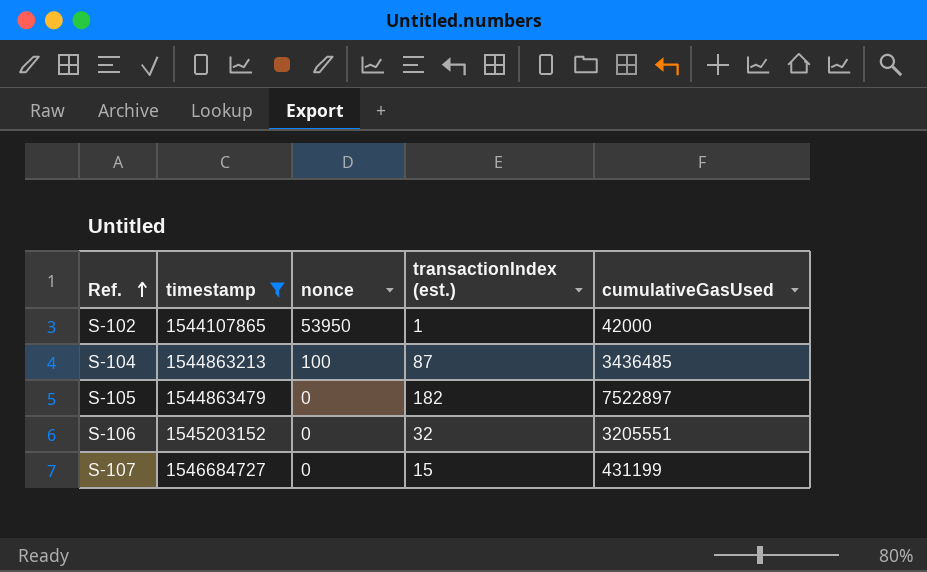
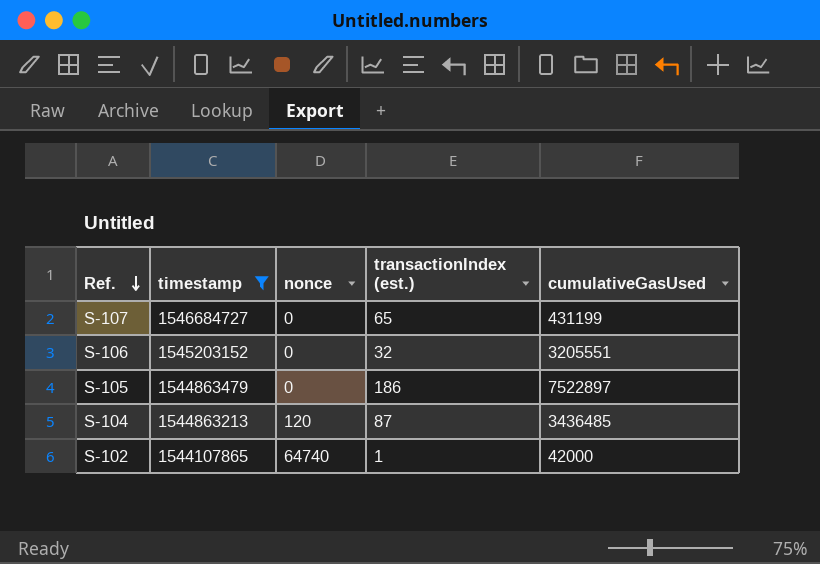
row order: Ref. ascending -> Ref. descending
S-107 | transactionIndex (est.): 15 -> 65
S-105 | transactionIndex (est.): 182 -> 186
S-104 | nonce: 100 -> 120
S-102 | nonce: 53950 -> 64740

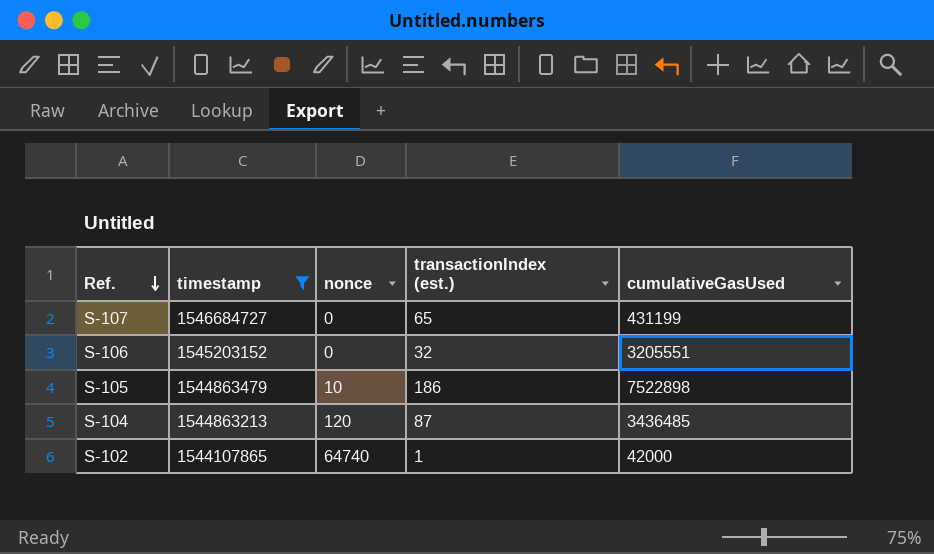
S-105 | nonce: 0 -> 10
S-105 | cumulativeGasUsed: 7522897 -> 7522898

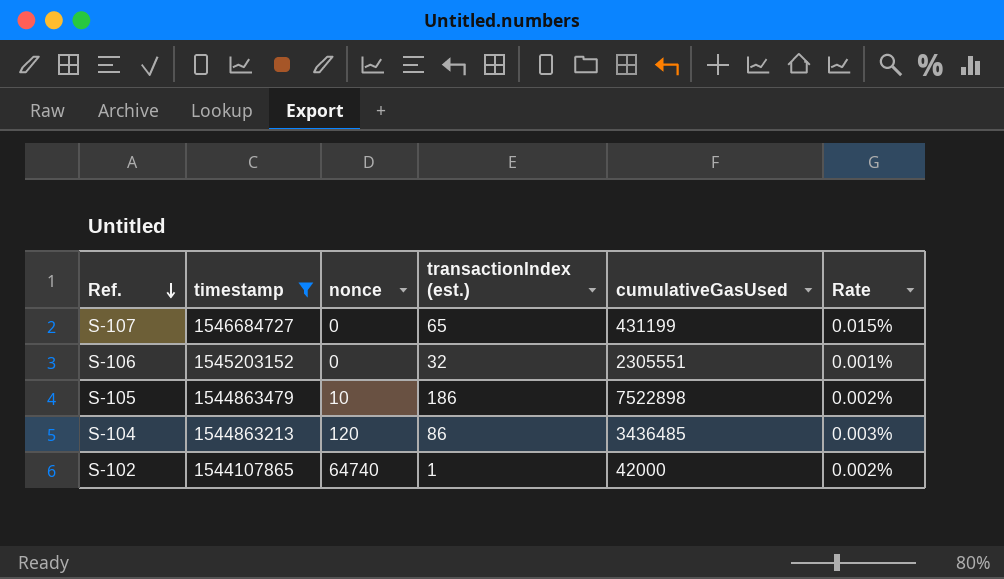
column Rate | formula: none -> [transactionIndex (est.)] / [cumulativeGasUsed]
S-106 | cumulativeGasUsed: 3205551 -> 2305551
S-104 | transactionIndex (est.): 87 -> 86

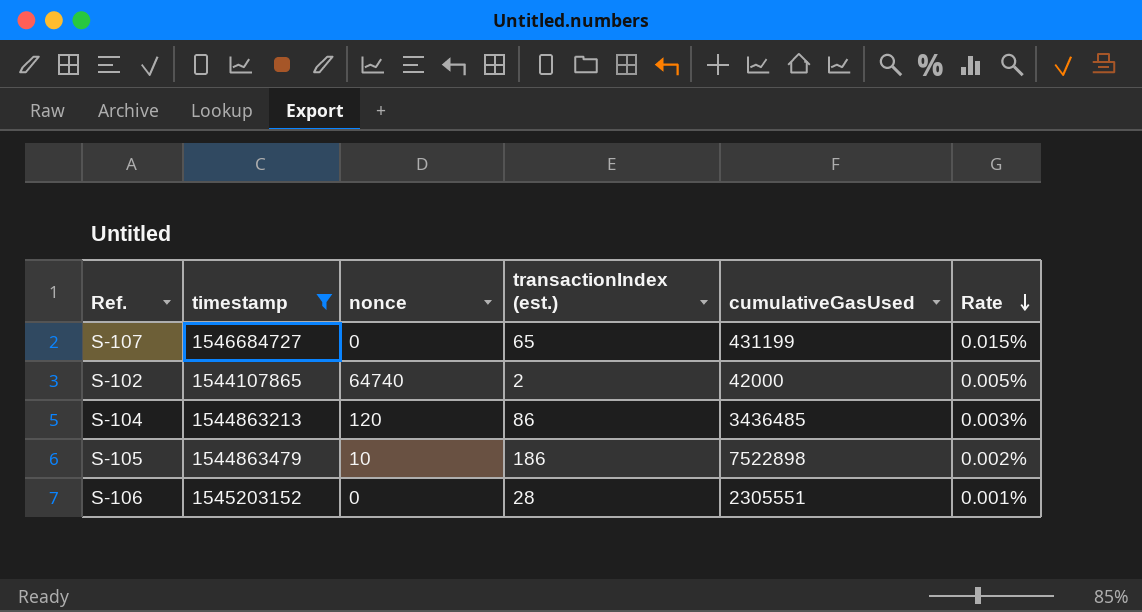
row order: Ref. descending -> Rate descending
S-102 | transactionIndex (est.): 1 -> 2
S-102 | Rate: 0.002% -> 0.005%
S-106 | transactionIndex (est.): 32 -> 28

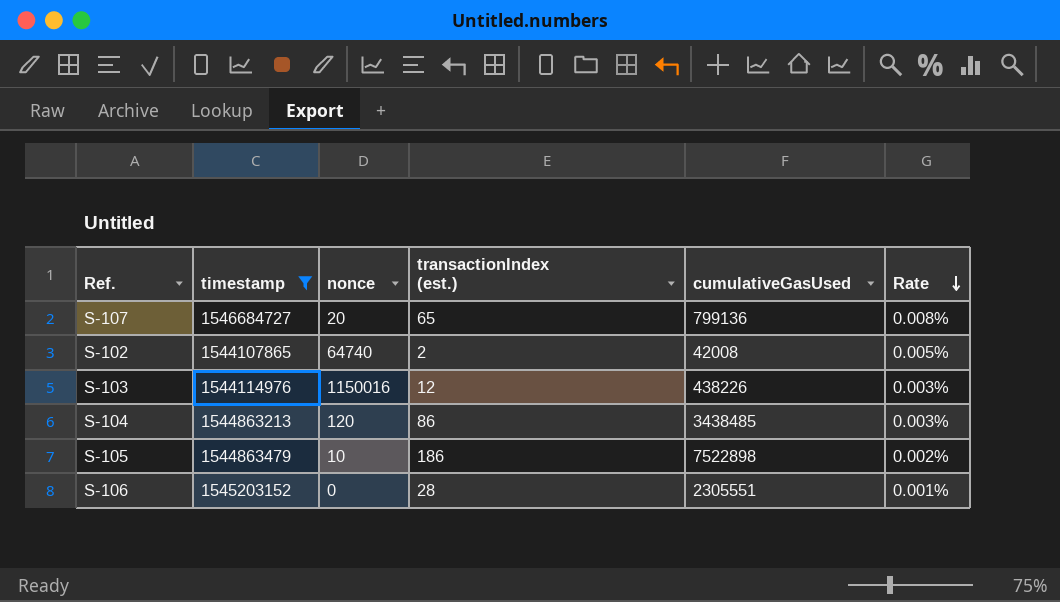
S-107 | nonce: 0 -> 20
S-107 | cumulativeGasUsed: 431199 -> 799136
S-107 | Rate: 0.015% -> 0.008%
S-102 | cumulativeGasUsed: 42000 -> 42008
row S-103: none -> 1544114976 | 1150016 | 12 | 438226 | 0.003%
S-104 | cumulativeGasUsed: 3436485 -> 3438485

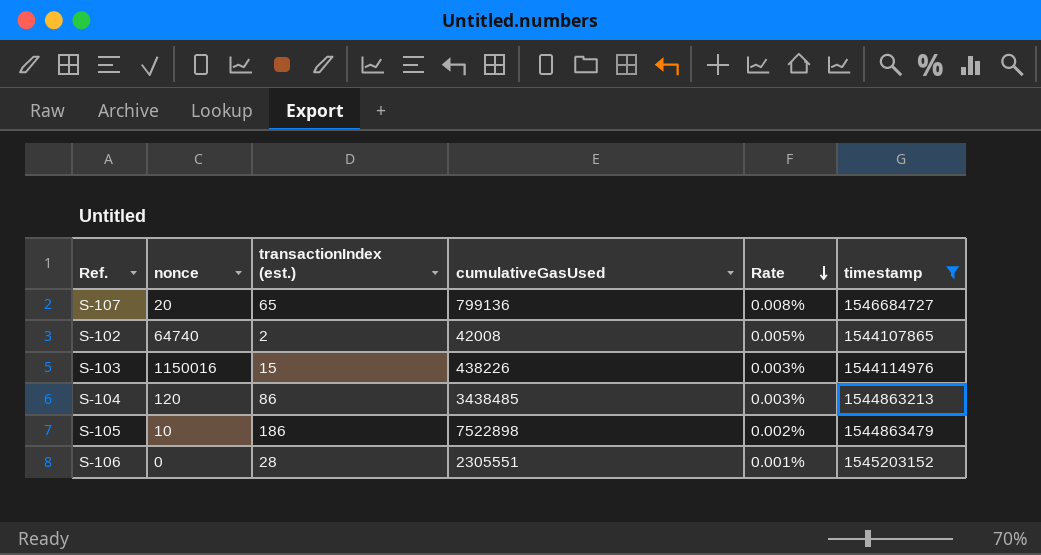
column timestamp | position: 2 -> 6
S-103 | transactionIndex (est.): 12 -> 15

